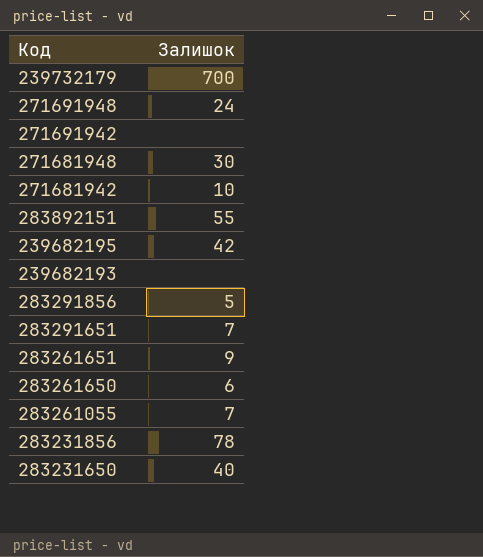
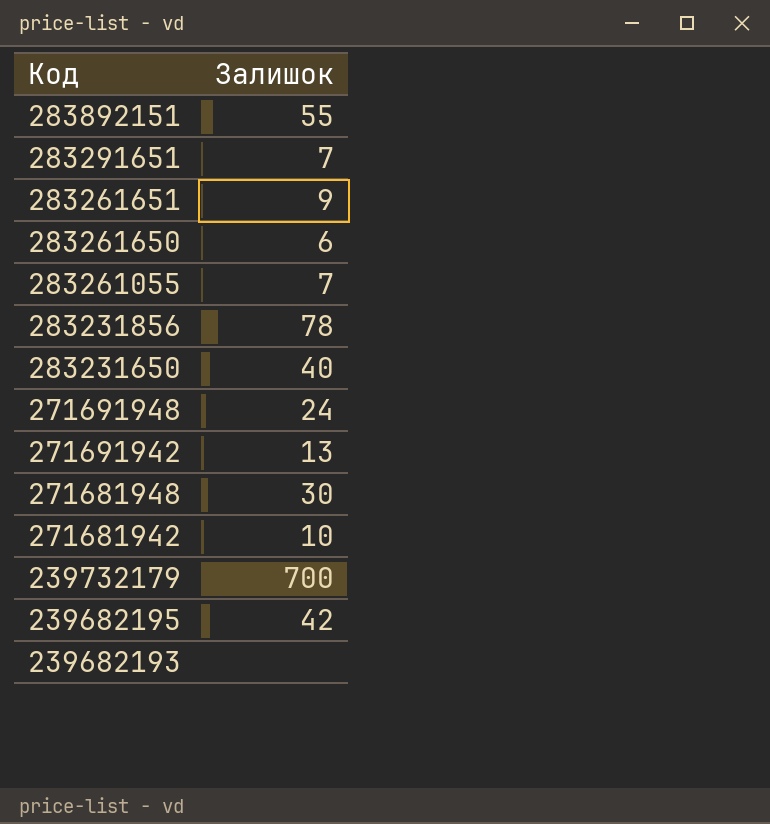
row order: none -> Код descending
row 283291856: 5 -> none
271691942 | Залишок: none -> 13

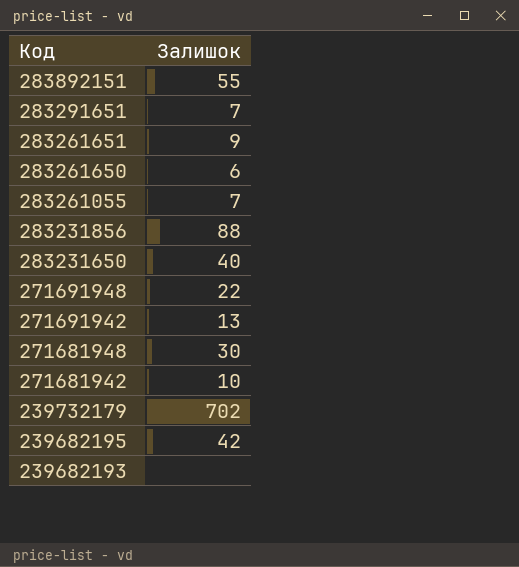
283231856 | Залишок: 78 -> 88
271691948 | Залишок: 24 -> 22
239732179 | Залишок: 700 -> 702

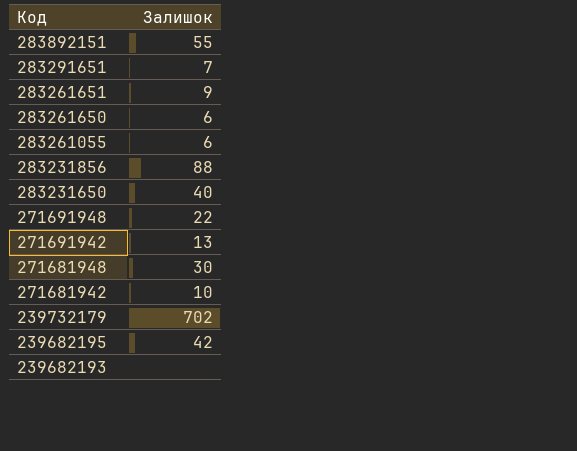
283261055 | Залишок: 7 -> 6

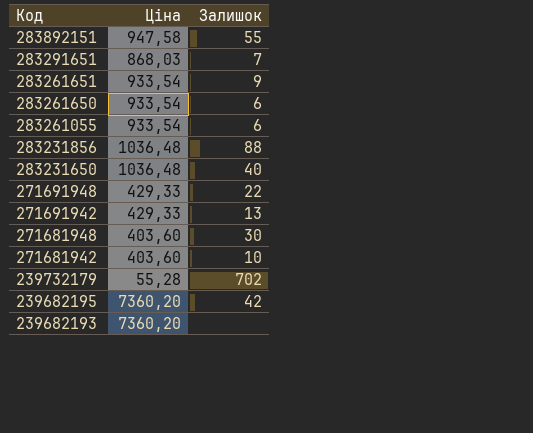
column Ціна | position: none -> 2

